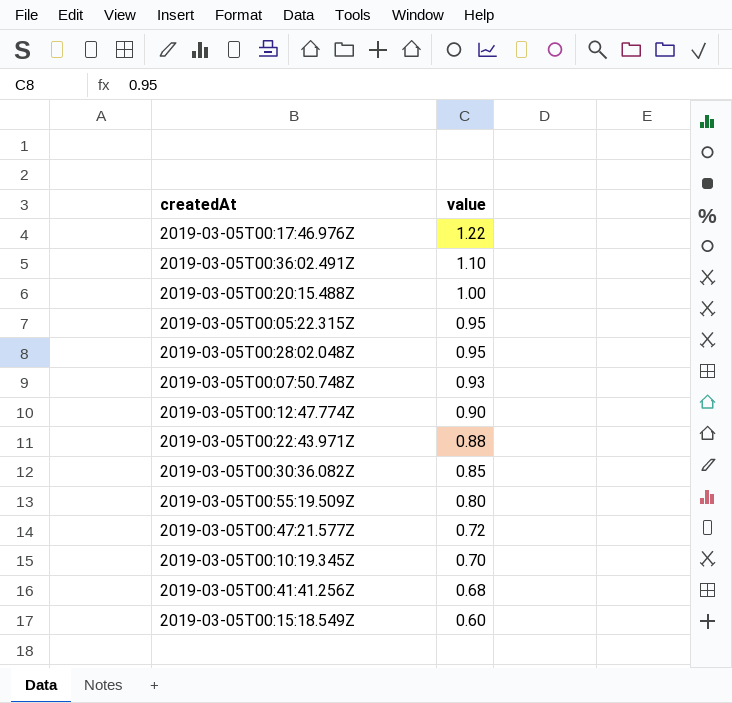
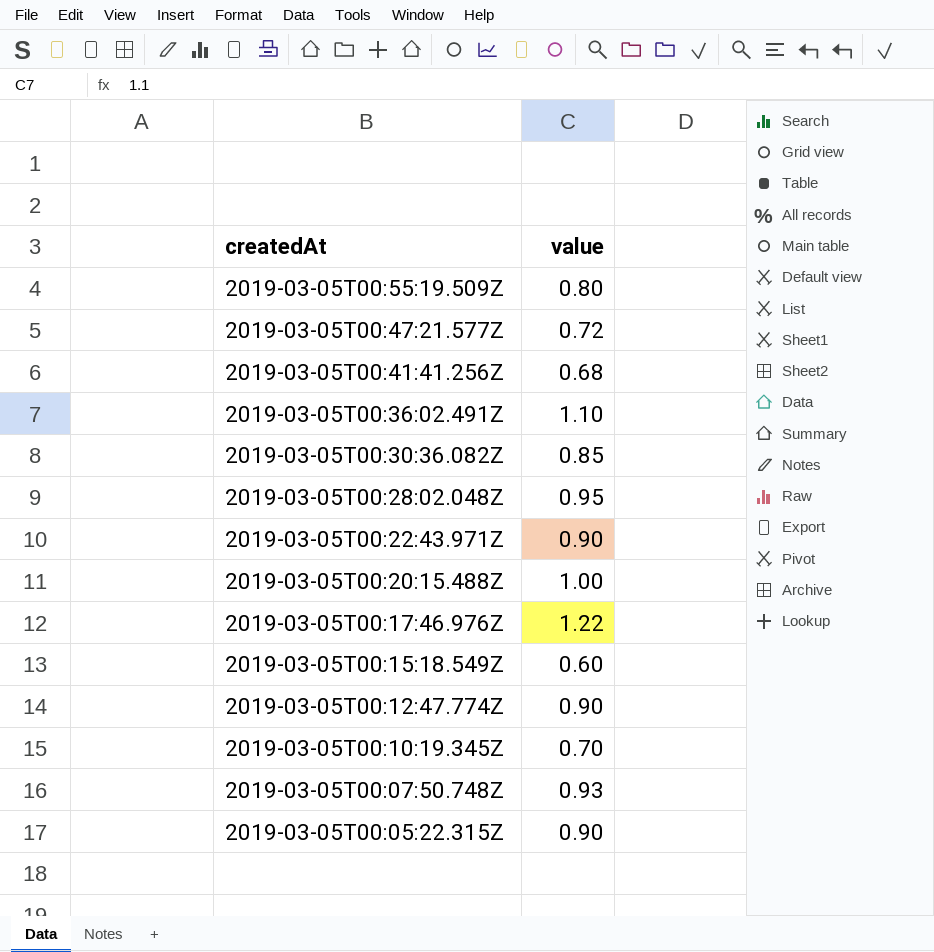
row order: value descending -> createdAt descending
2019-03-05T00:22:43.971Z | value: 0.88 -> 0.90
2019-03-05T00:05:22.315Z | value: 0.95 -> 0.90

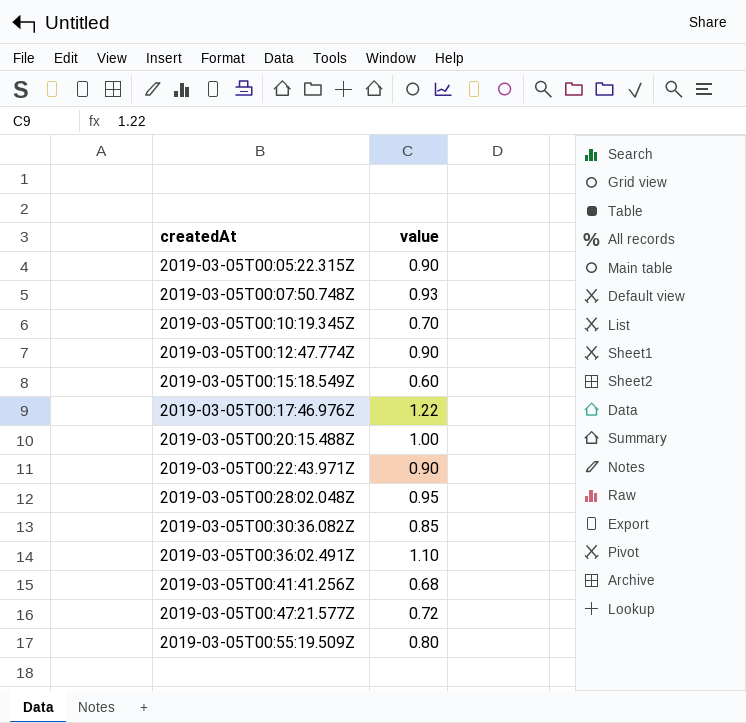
row order: createdAt descending -> createdAt ascending

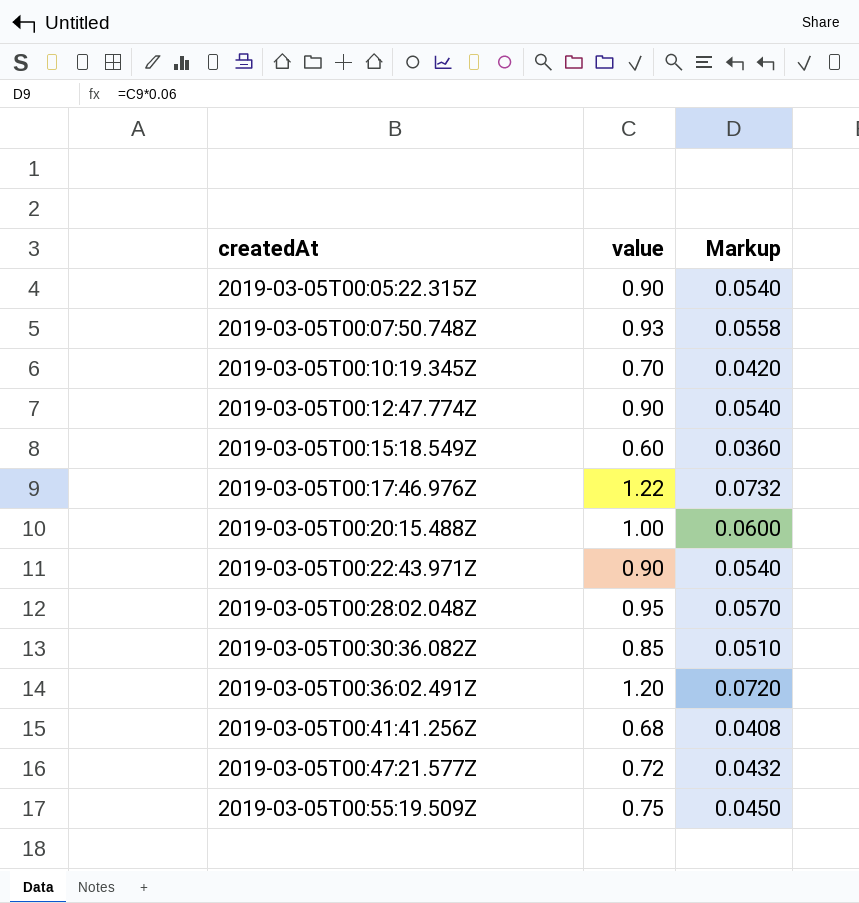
column Markup | formula: none -> [value] * 0.06
2019-03-05T00:36:02.491Z | value: 1.10 -> 1.20
2019-03-05T00:55:19.509Z | value: 0.80 -> 0.75

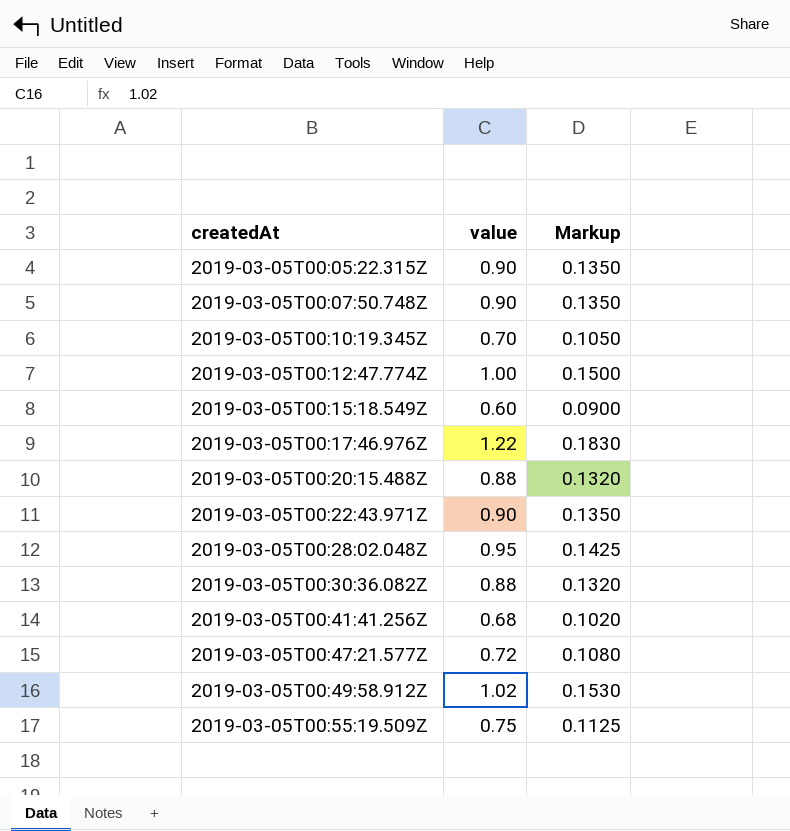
column Markup | formula: [value] * 0.06 -> [value] * 0.15
row 2019-03-05T00:36:02.491Z: 1.20 | 0.0720 -> none
2019-03-05T00:07:50.748Z | value: 0.93 -> 0.90
2019-03-05T00:12:47.774Z | value: 0.90 -> 1.00
2019-03-05T00:20:15.488Z | value: 1.00 -> 0.88
2019-03-05T00:30:36.082Z | value: 0.85 -> 0.88
row 2019-03-05T00:49:58.912Z: none -> 1.02 | 0.1530

